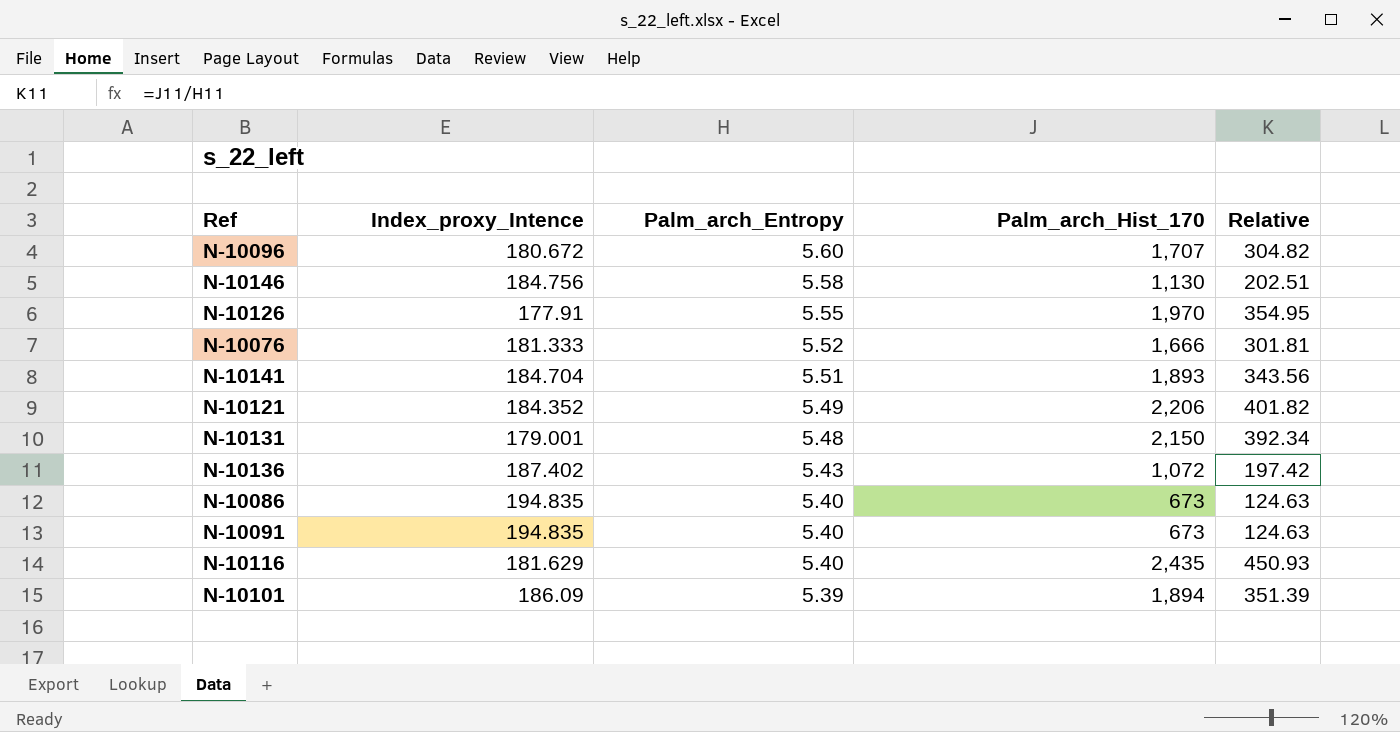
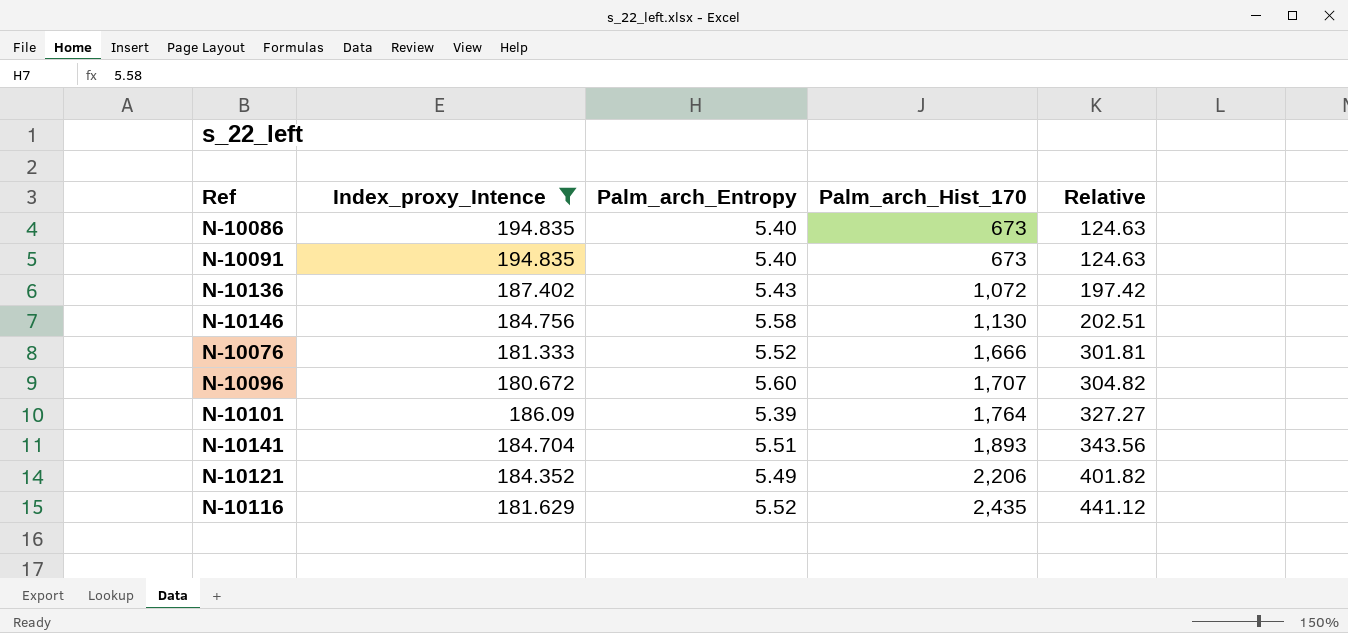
filter: none -> Index_proxy_Intence >= 180.672
row order: Palm_arch_Entropy descending -> Palm_arch_Hist_170 ascending
N-10101 | Palm_arch_Hist_170: 1,894 -> 1,764
N-10101 | Relative: 351.39 -> 327.27
N-10116 | Palm_arch_Entropy: 5.40 -> 5.52
N-10116 | Relative: 450.93 -> 441.12

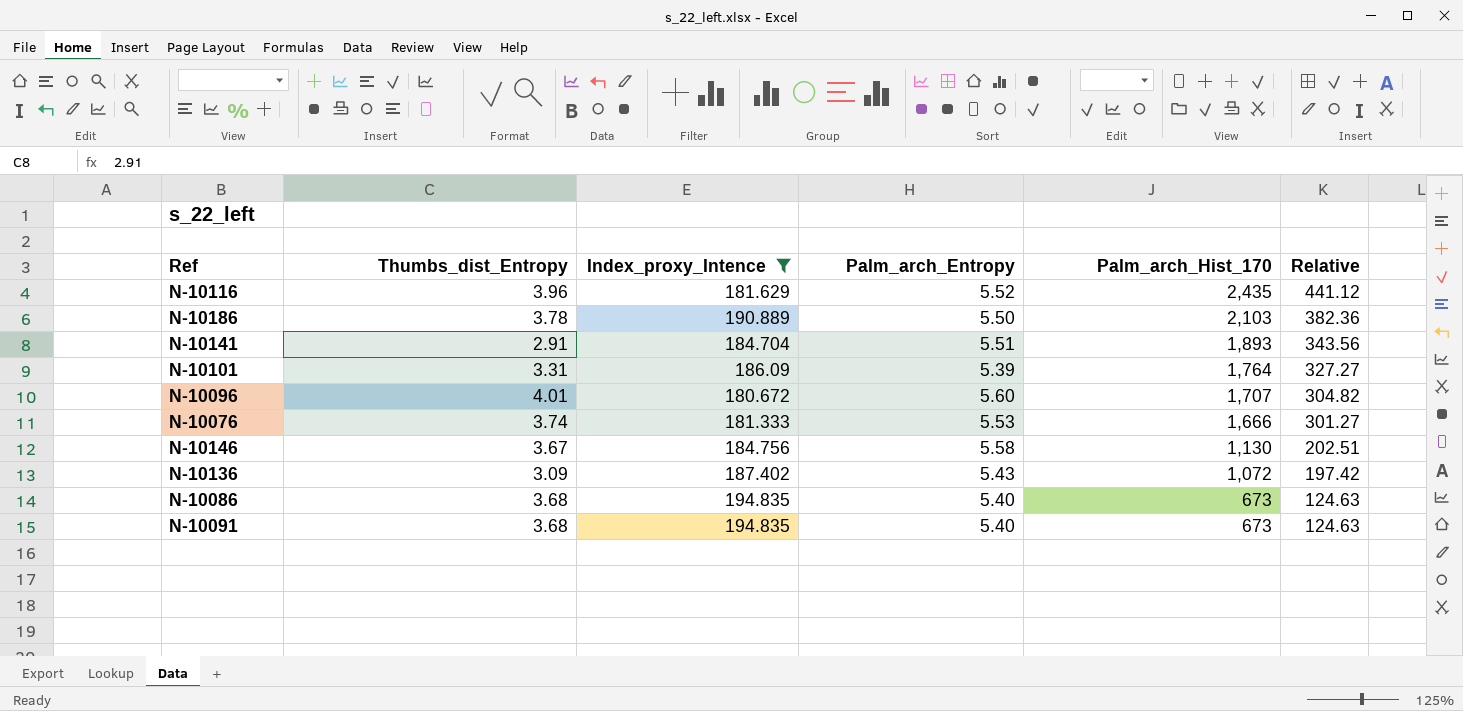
row order: Palm_arch_Hist_170 ascending -> Palm_arch_Hist_170 descending
column Thumbs_dist_Entropy | position: none -> 2
row N-10121: 184.352 | 5.49 | 2,206 | 401.82 -> none
row N-10186: none -> 3.78 | 190.889 | 5.50 | 2,103 | 382.36
N-10076 | Palm_arch_Entropy: 5.52 -> 5.53
N-10076 | Relative: 301.81 -> 301.27

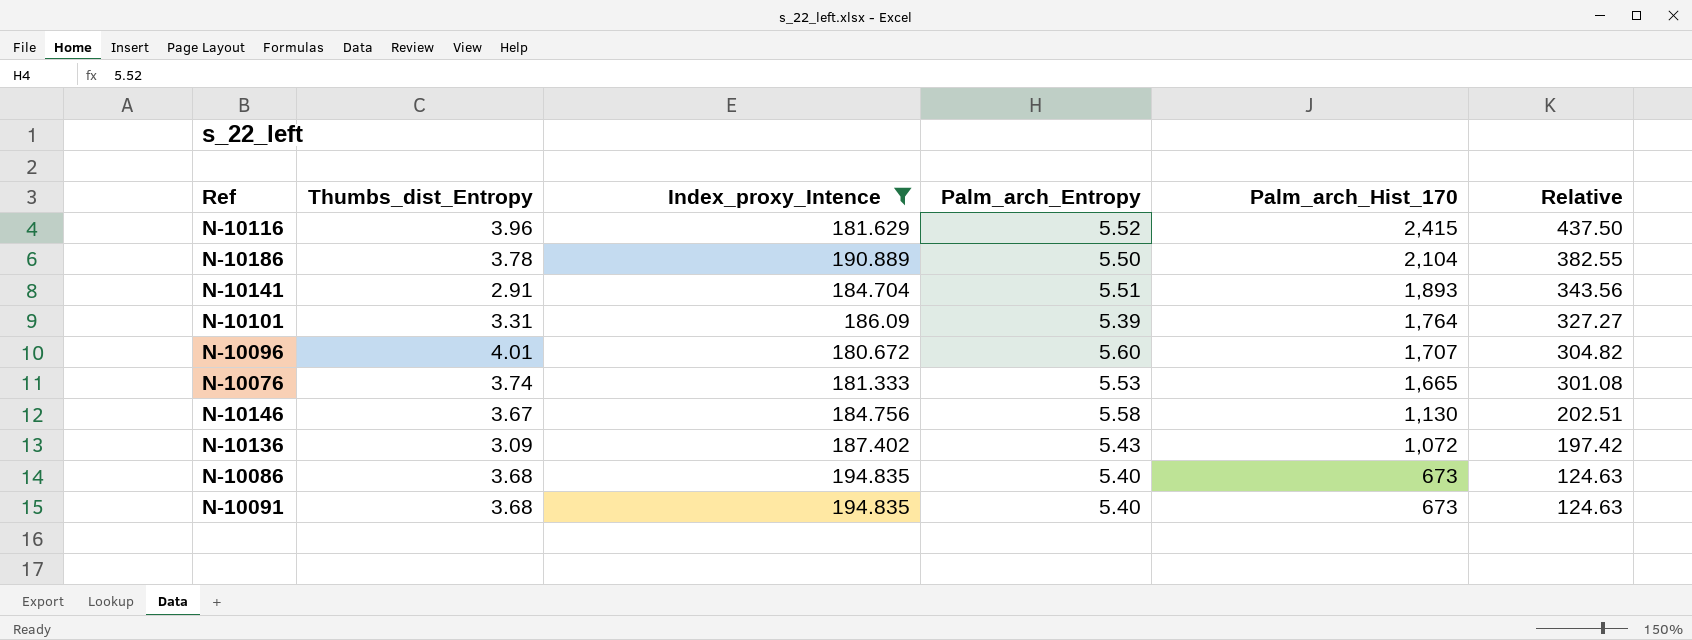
N-10116 | Palm_arch_Hist_170: 2,435 -> 2,415
N-10116 | Relative: 441.12 -> 437.50
N-10186 | Palm_arch_Hist_170: 2,103 -> 2,104
N-10186 | Relative: 382.36 -> 382.55
N-10076 | Palm_arch_Hist_170: 1,666 -> 1,665
N-10076 | Relative: 301.27 -> 301.08

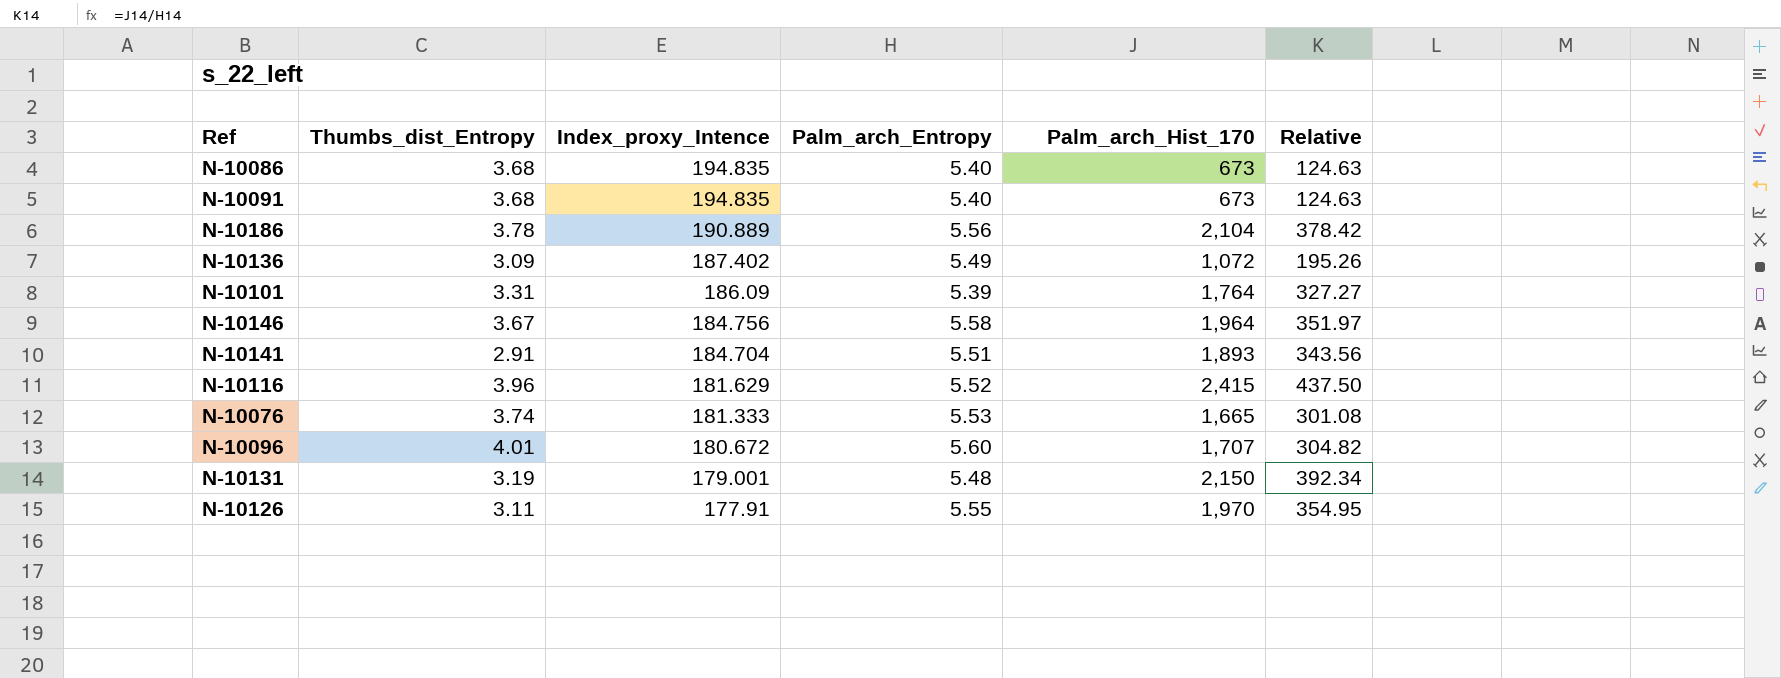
filter: Index_proxy_Intence >= 180.672 -> none
row order: Palm_arch_Hist_170 descending -> Index_proxy_Intence descending
N-10186 | Palm_arch_Entropy: 5.50 -> 5.56
N-10186 | Relative: 382.55 -> 378.42
N-10136 | Palm_arch_Entropy: 5.43 -> 5.49
N-10136 | Relative: 197.42 -> 195.26
N-10146 | Palm_arch_Hist_170: 1,130 -> 1,964
N-10146 | Relative: 202.51 -> 351.97

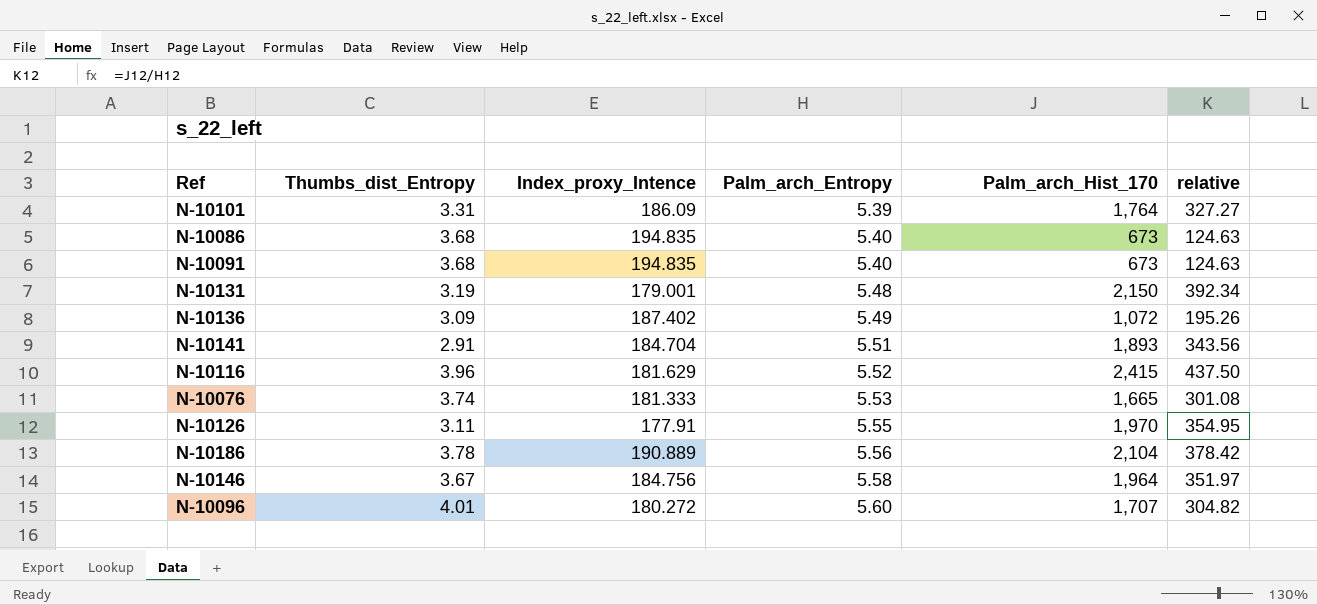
row order: Index_proxy_Intence descending -> Palm_arch_Entropy ascending
column name: Relative -> relative
N-10096 | Index_proxy_Intence: 180.672 -> 180.272

